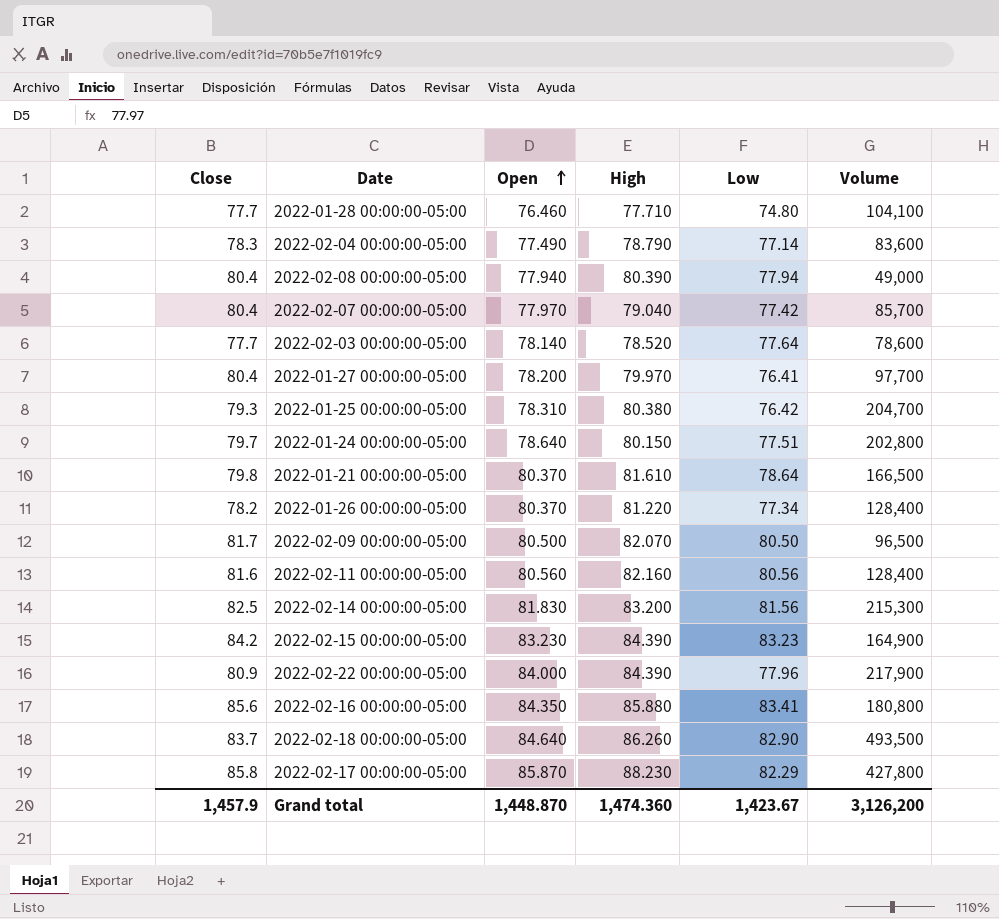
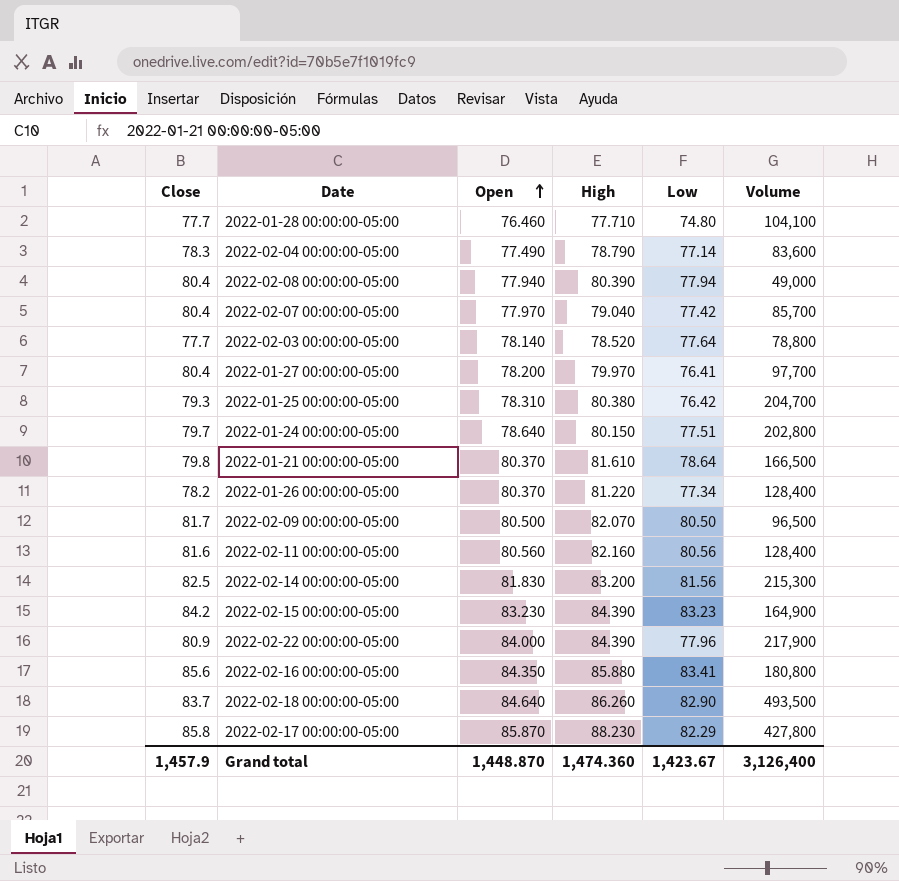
2022-02-03 00:00:00-05:00 | Volume: 78,600 -> 78,800
Grand total | Volume: 3,126,200 -> 3,126,400

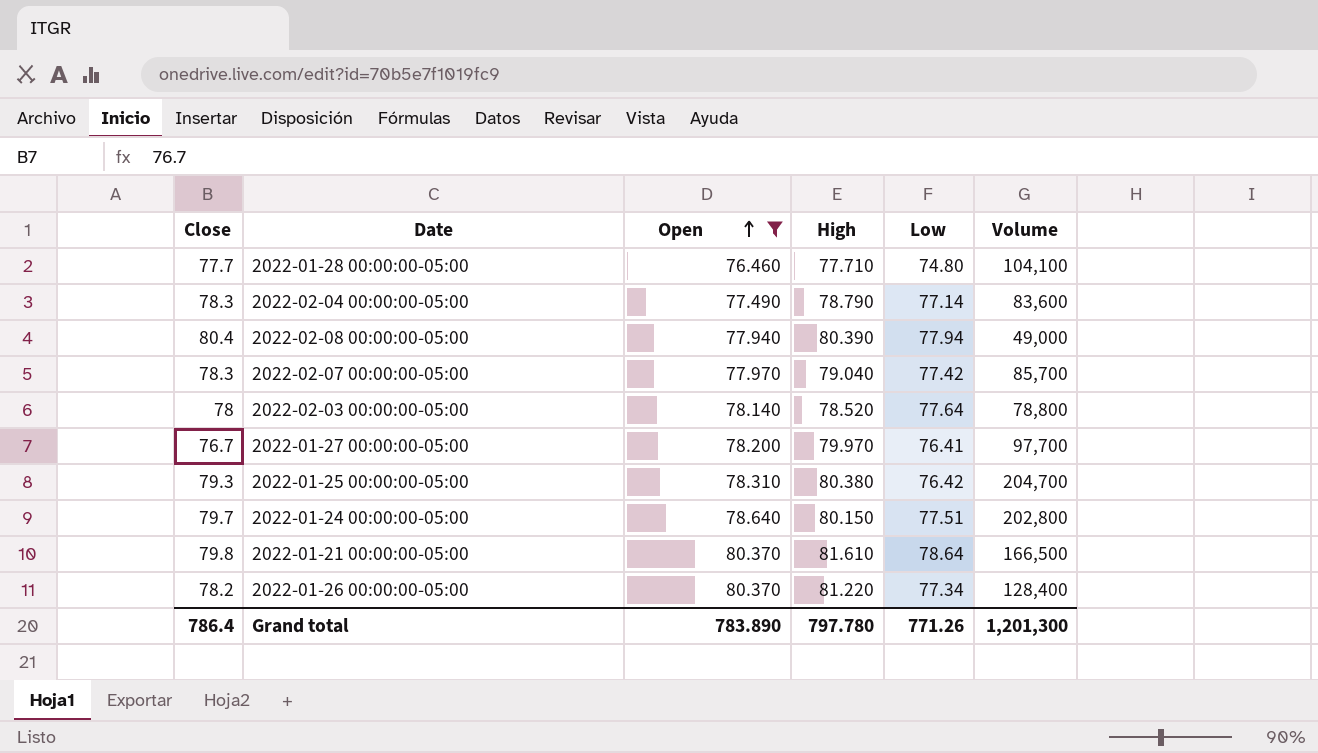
filter: none -> Open <= 80.370
2022-02-07 00:00:00-05:00 | Close: 80.4 -> 78.3
2022-02-03 00:00:00-05:00 | Close: 77.7 -> 78
2022-01-27 00:00:00-05:00 | Close: 80.4 -> 76.7
Grand total | Close: 1,457.9 -> 786.4
Grand total | Open: 1,448.870 -> 783.890
Grand total | High: 1,474.360 -> 797.780
Grand total | Low: 1,423.67 -> 771.26
Grand total | Volume: 3,126,400 -> 1,201,300

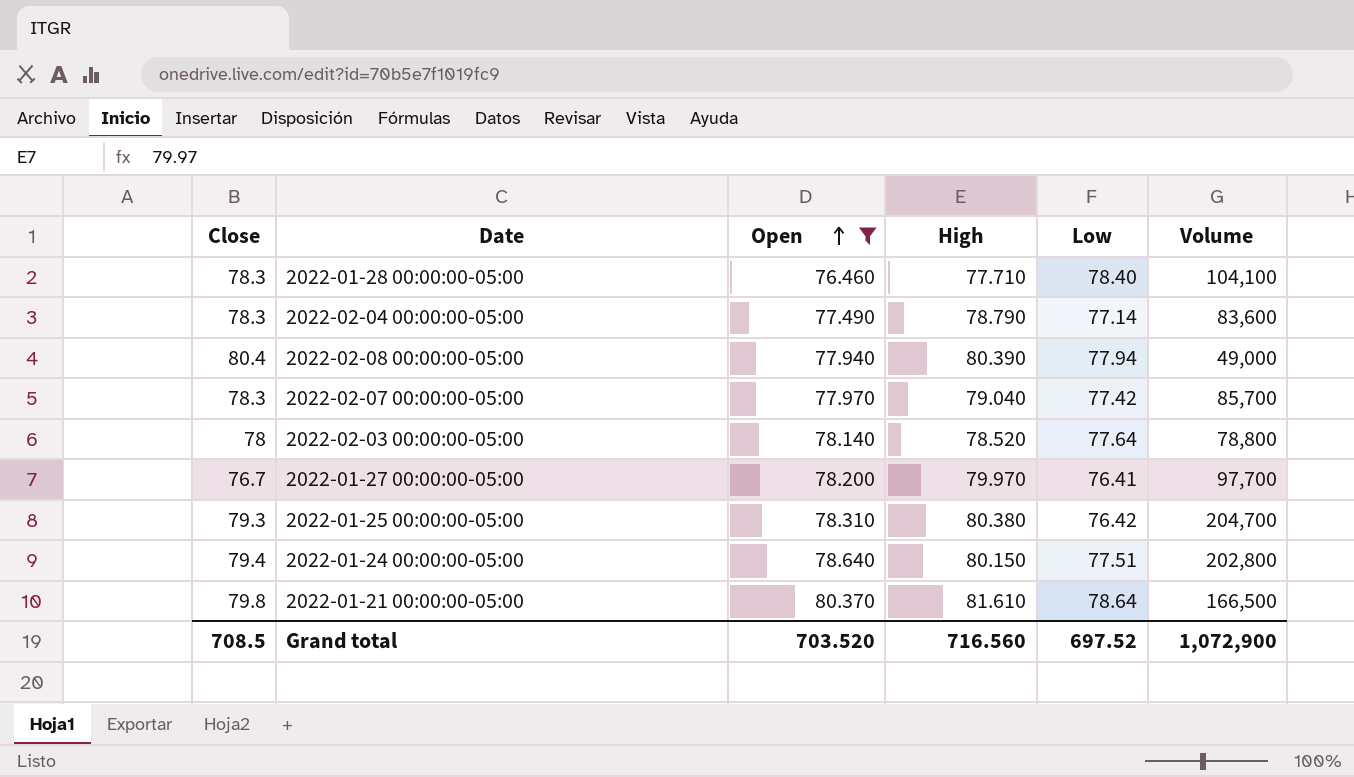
row 2022-01-26 00:00:00-05:00: 78.2 | 80.370 | 81.220 | 77.34 | 128,400 -> none
2022-01-28 00:00:00-05:00 | Close: 77.7 -> 78.3
2022-01-28 00:00:00-05:00 | Low: 74.80 -> 78.40
2022-01-24 00:00:00-05:00 | Close: 79.7 -> 79.4
Grand total | Close: 786.4 -> 708.5
Grand total | Open: 783.890 -> 703.520
Grand total | High: 797.780 -> 716.560
Grand total | Low: 771.26 -> 697.52
Grand total | Volume: 1,201,300 -> 1,072,900

